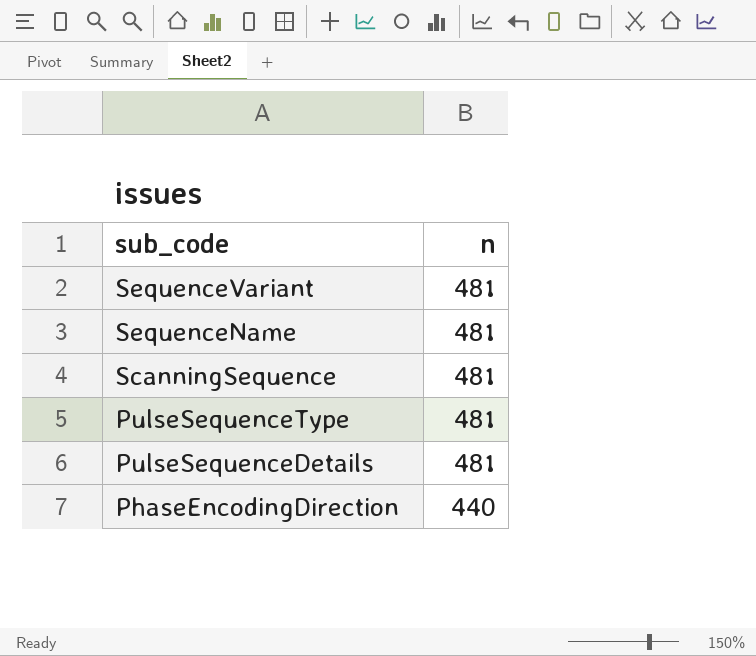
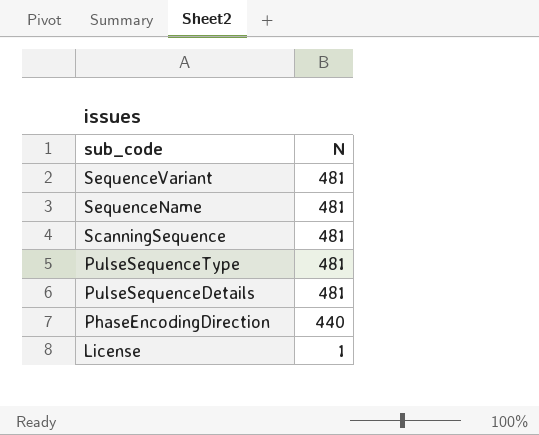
column name: n -> N
row License: none -> 1

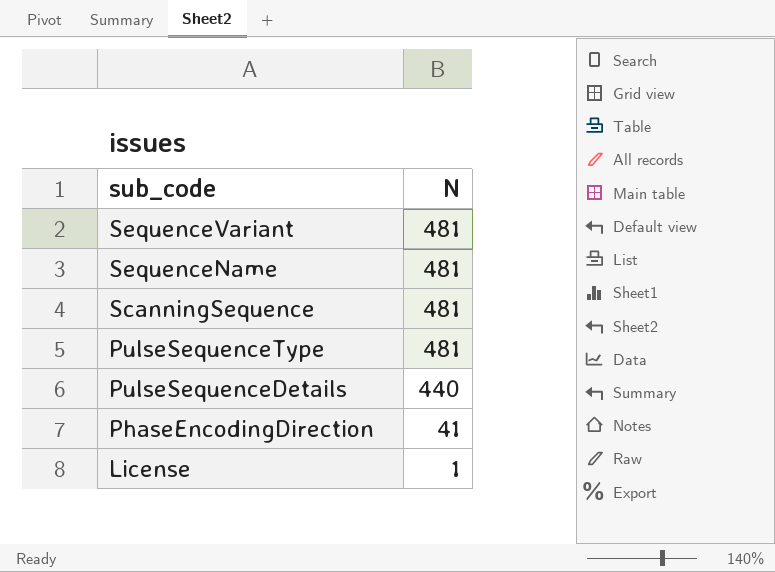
PulseSequenceDetails | N: 481 -> 440
PhaseEncodingDirection | N: 440 -> 41

